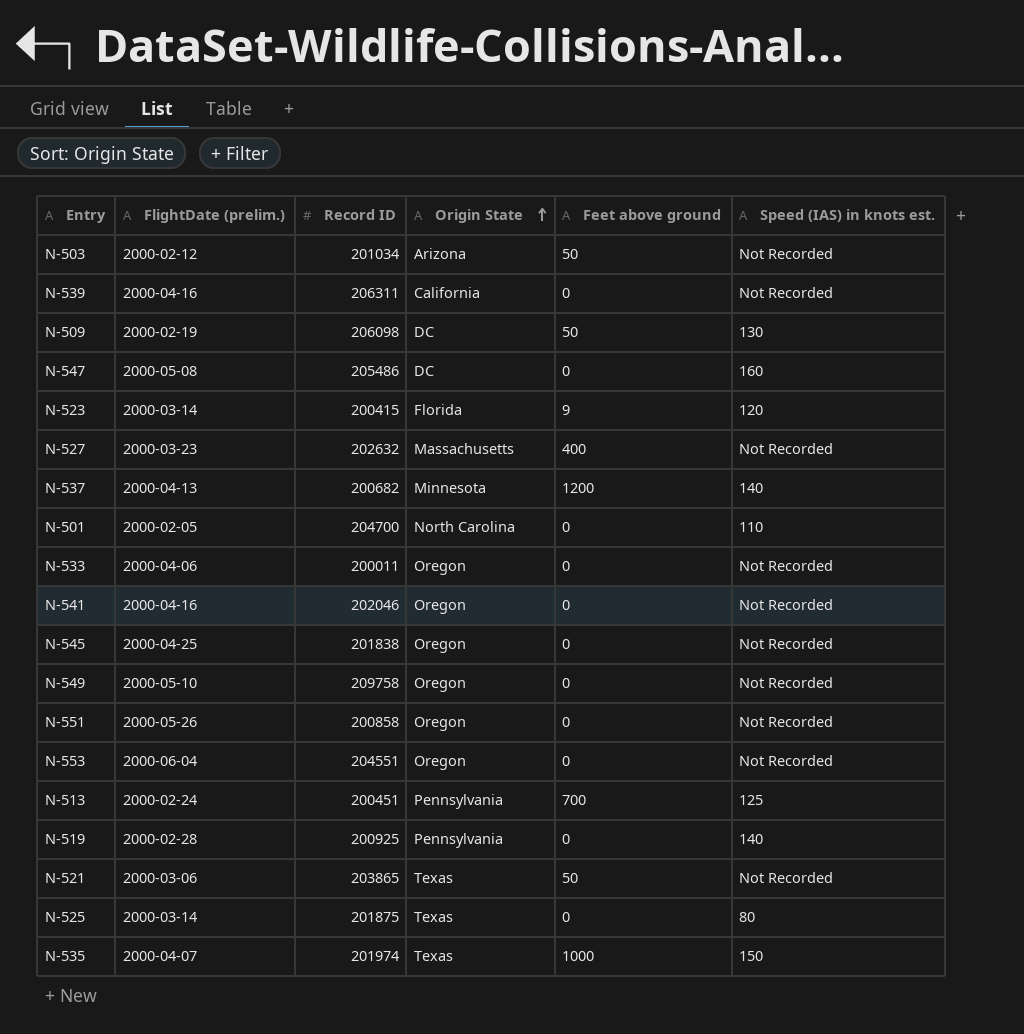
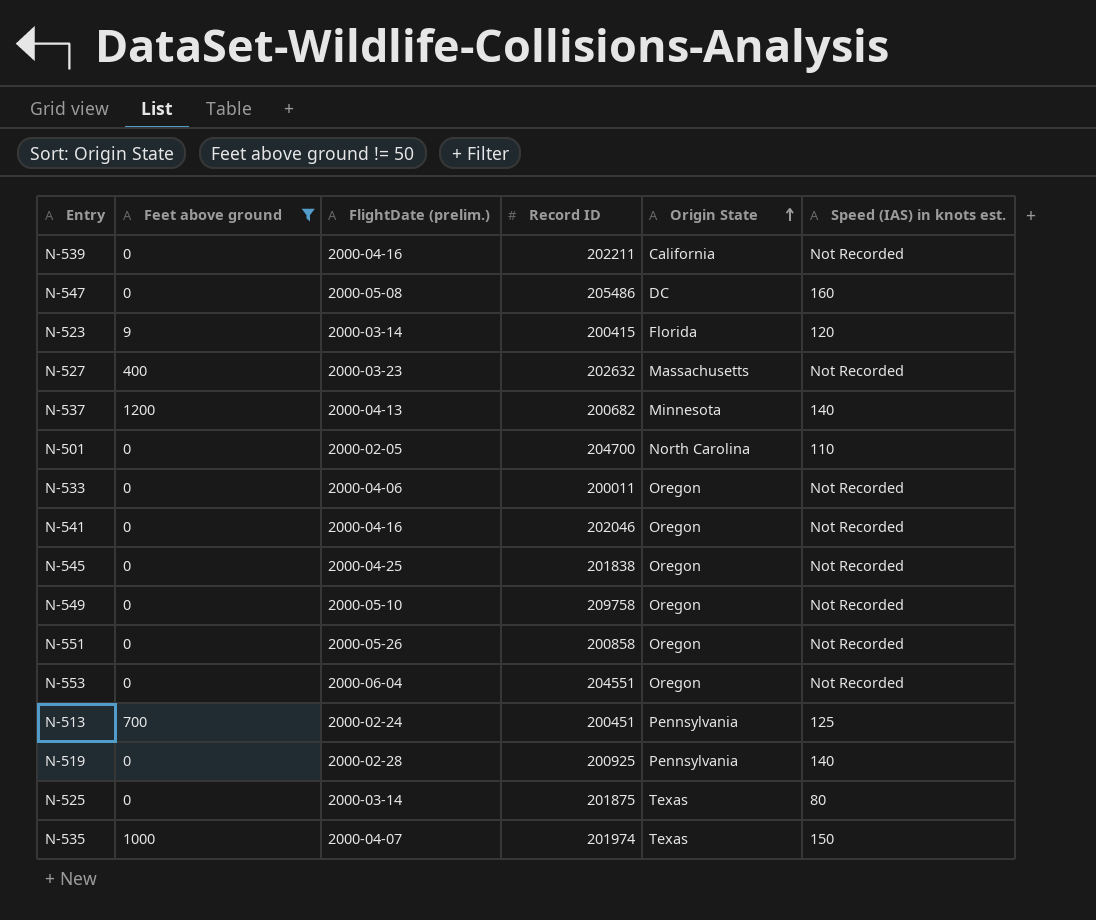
filter: none -> Feet above ground != 50
column Feet above ground | position: 5 -> 2
N-539 | Record ID: 206311 -> 202211

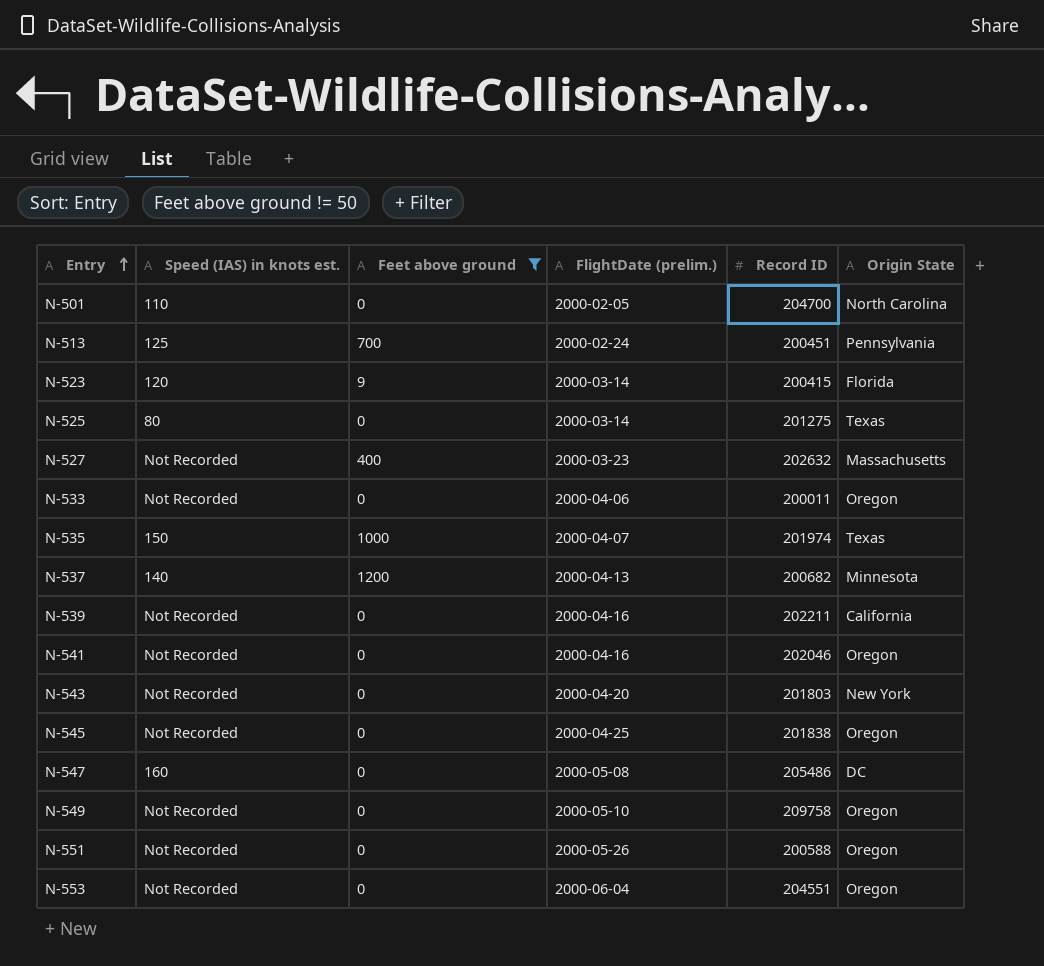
row order: Origin State ascending -> Entry ascending
column Speed (IAS) in knots est. | position: 6 -> 2
row N-519: 0 | 2000-02-28 | 200925 | Pennsylvania | 140 -> none
N-525 | Record ID: 201875 -> 201275
row N-543: none -> Not Recorded | 0 | 2000-04-20 | 201803 | New York
N-551 | Record ID: 200858 -> 200588

